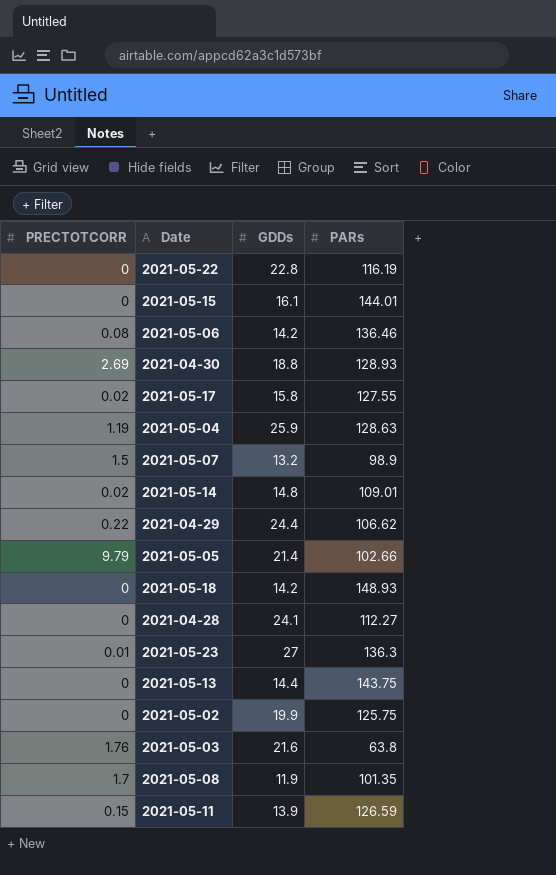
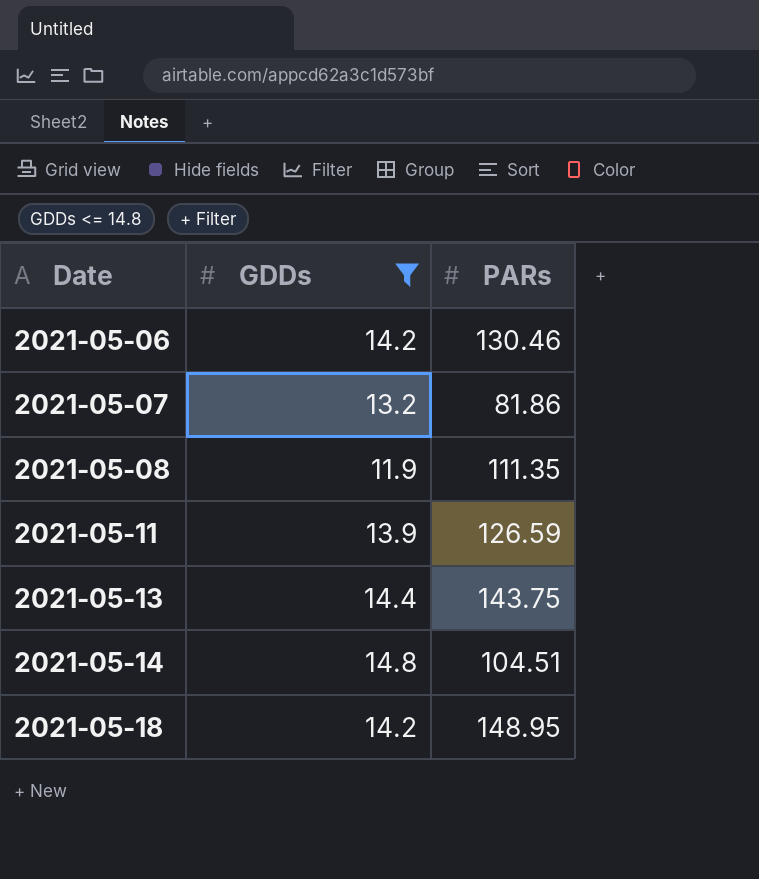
filter: none -> GDDs <= 14.8
row order: none -> Date ascending
column PRECTOTCORR | position: 1 -> none
2021-05-06 | PARs: 136.46 -> 130.46
2021-05-07 | PARs: 98.9 -> 81.86
2021-05-08 | PARs: 101.35 -> 111.35
2021-05-14 | PARs: 109.01 -> 104.51
2021-05-18 | PARs: 148.93 -> 148.95

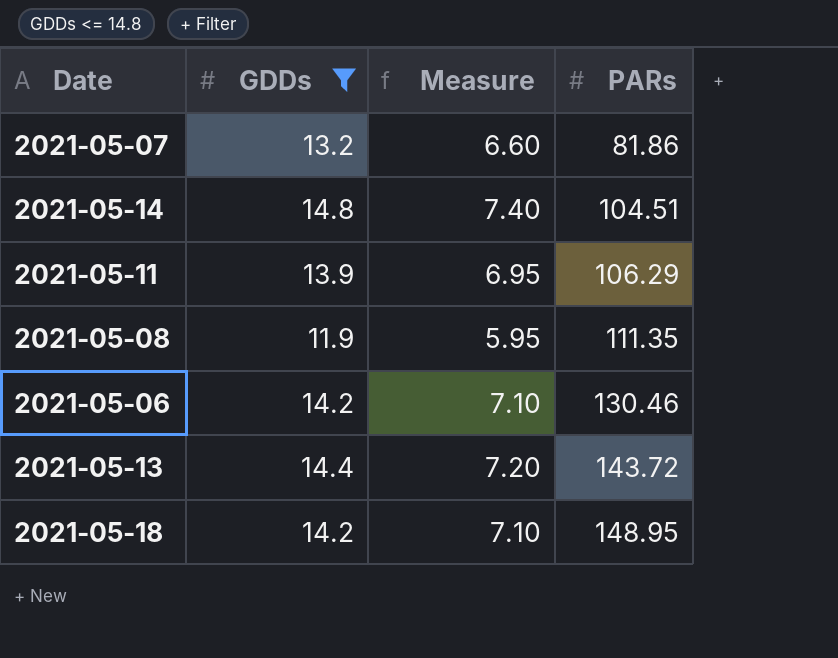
row order: Date ascending -> PARs ascending
column Measure | formula: none -> [GDDs] * 0.5
2021-05-11 | PARs: 126.59 -> 106.29
2021-05-13 | PARs: 143.75 -> 143.72

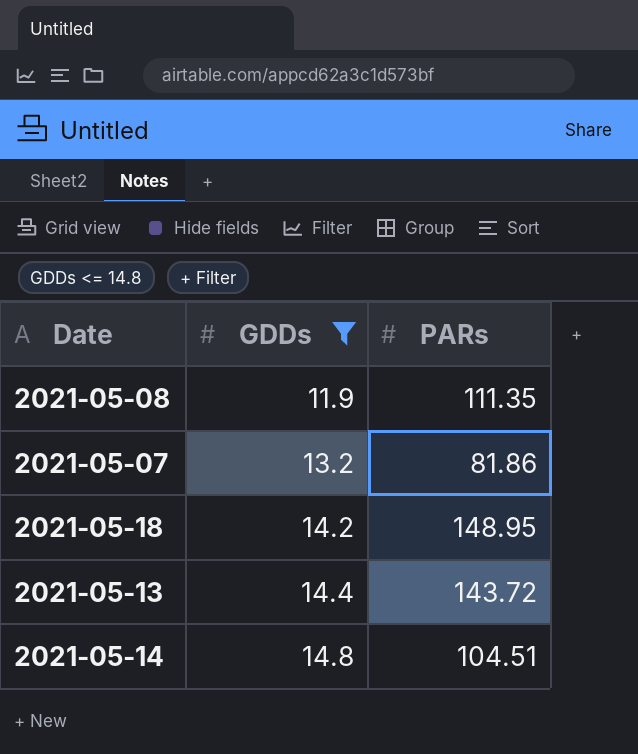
row order: PARs ascending -> GDDs ascending
column Measure | formula: [GDDs] * 0.5 -> none
row 2021-05-11: 13.9 | 6.95 | 106.29 -> none
row 2021-05-06: 14.2 | 7.10 | 130.46 -> none

